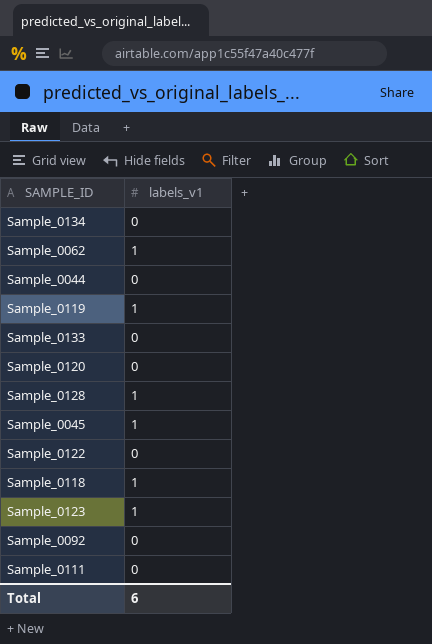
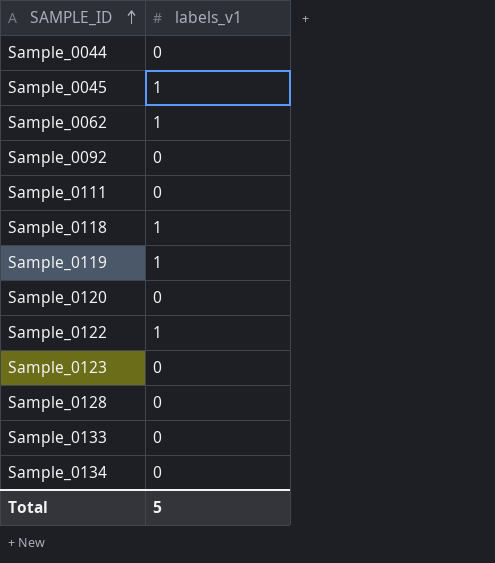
row order: none -> SAMPLE_ID ascending
Sample_0122 | labels_v1: 0 -> 1
Sample_0123 | labels_v1: 1 -> 0
Sample_0128 | labels_v1: 1 -> 0
Total | labels_v1: 6 -> 5

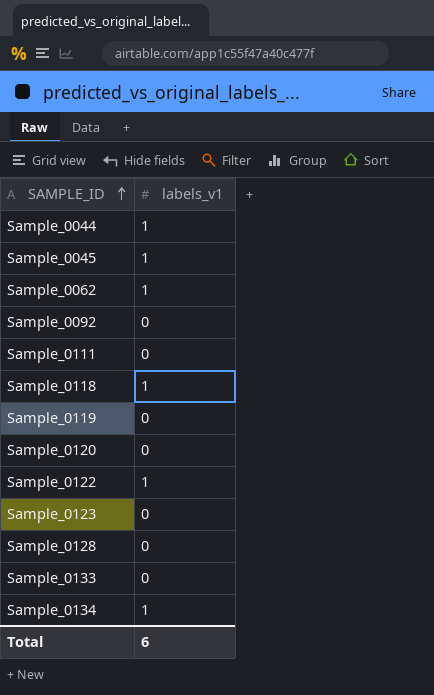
Sample_0044 | labels_v1: 0 -> 1
Sample_0119 | labels_v1: 1 -> 0
Sample_0134 | labels_v1: 0 -> 1
Total | labels_v1: 5 -> 6

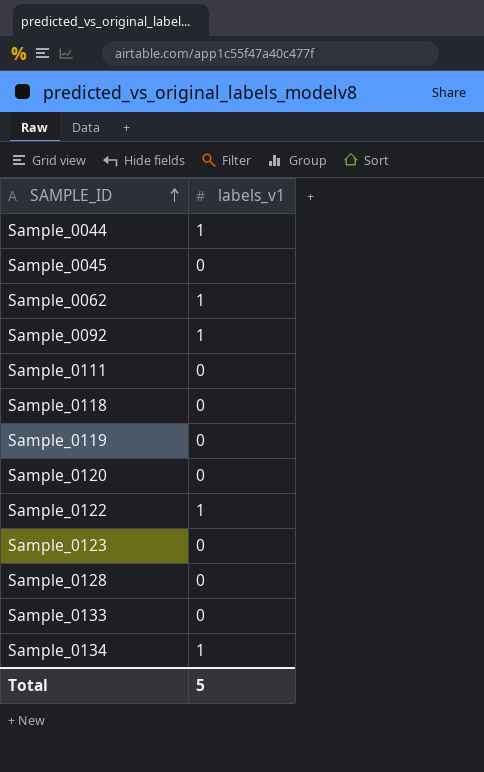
Sample_0045 | labels_v1: 1 -> 0
Sample_0092 | labels_v1: 0 -> 1
Sample_0118 | labels_v1: 1 -> 0
Total | labels_v1: 6 -> 5

